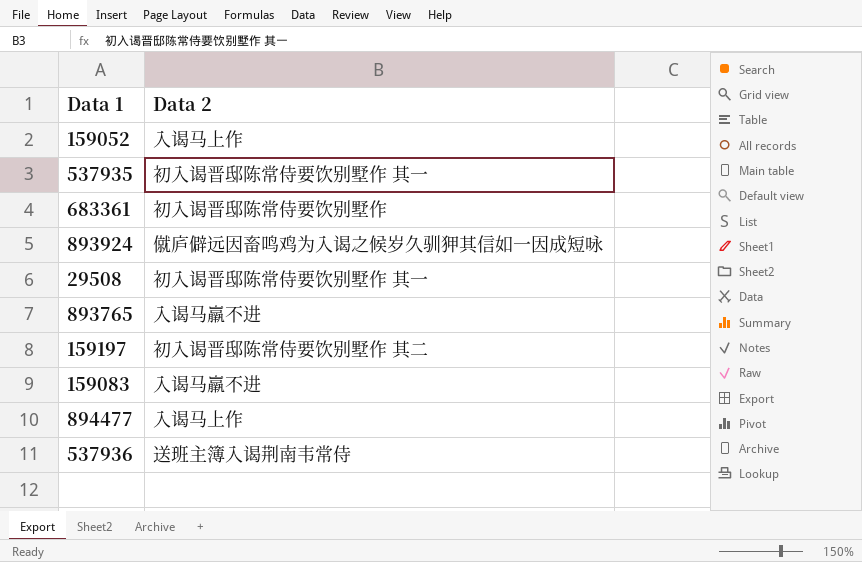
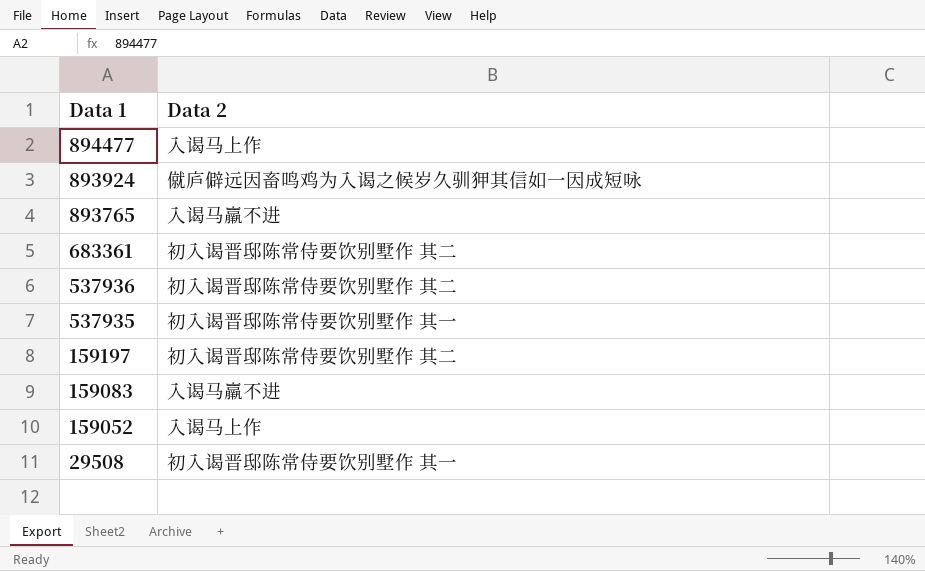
row order: none -> Data 1 descending
683361 | Data 2: 初入谒晋邸陈常侍要饮别墅作 -> 初入谒晋邸陈常侍要饮别墅作 其二
537936 | Data 2: 送班主簿入谒荆南韦常侍 -> 初入谒晋邸陈常侍要饮别墅作 其二

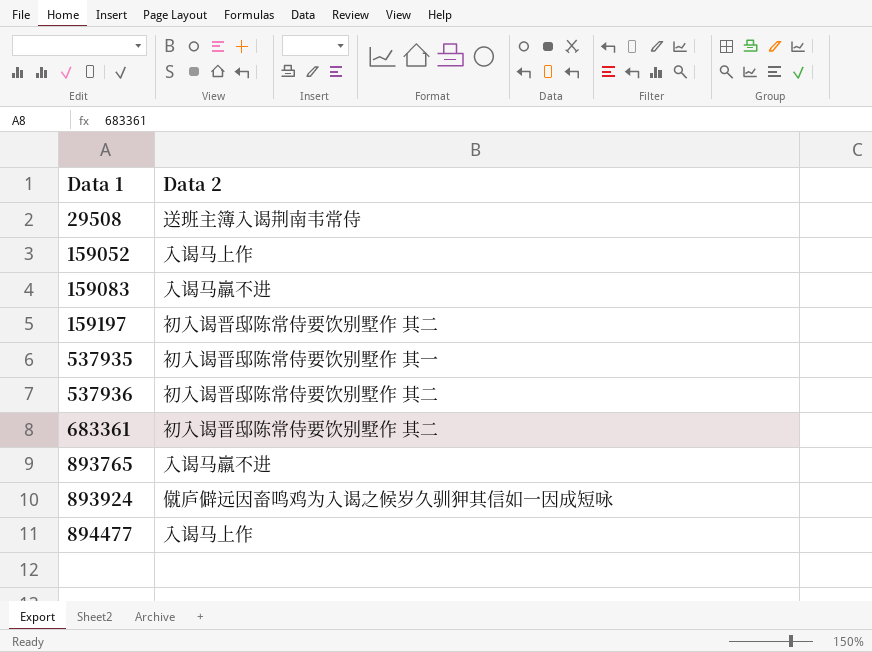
row order: Data 1 descending -> Data 1 ascending
29508 | Data 2: 初入谒晋邸陈常侍要饮别墅作 其一 -> 送班主簿入谒荆南韦常侍

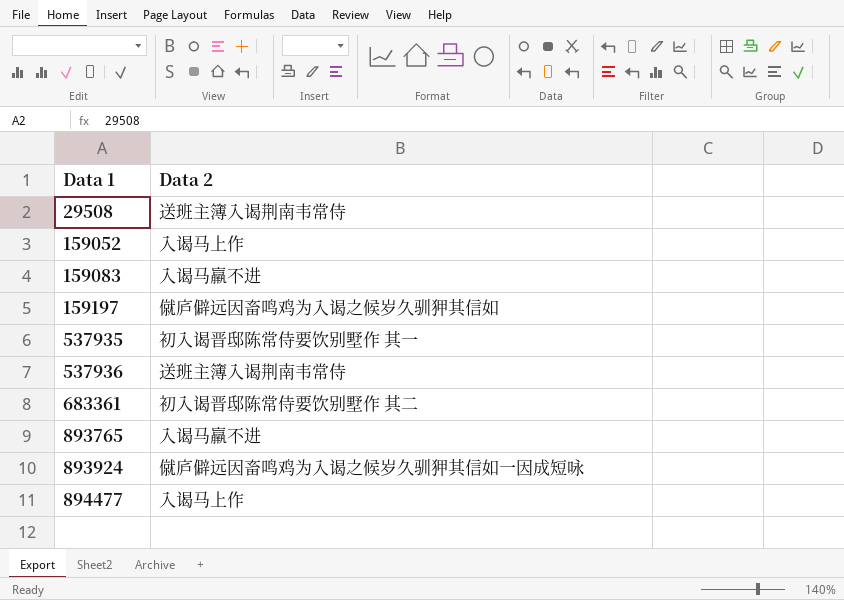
159197 | Data 2: 初入谒晋邸陈常侍要饮别墅作 其二 -> 僦庐僻远因畜鸣鸡为入谒之候岁久驯狎其信如
537936 | Data 2: 初入谒晋邸陈常侍要饮别墅作 其二 -> 送班主簿入谒荆南韦常侍

